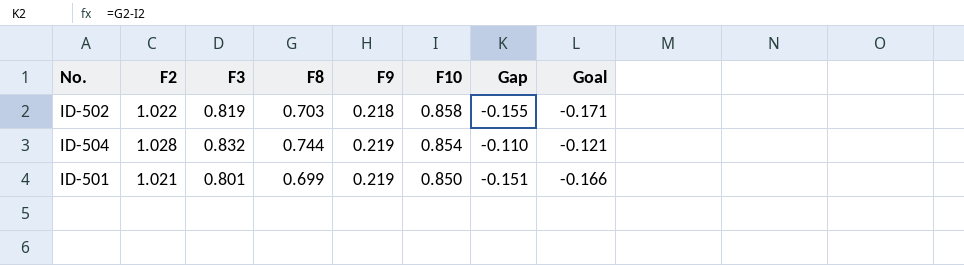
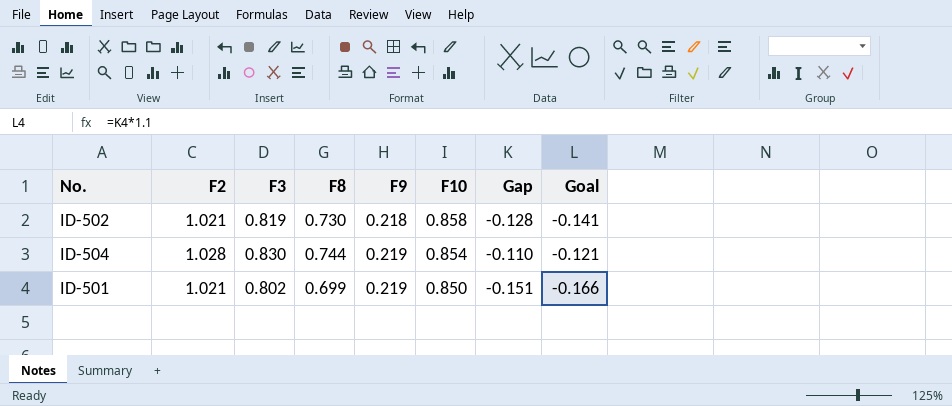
ID-502 | F2: 1.022 -> 1.021
ID-502 | F8: 0.703 -> 0.730
ID-502 | Gap: -0.155 -> -0.128
ID-502 | Goal: -0.171 -> -0.141
ID-504 | F3: 0.832 -> 0.830
ID-501 | F3: 0.801 -> 0.802

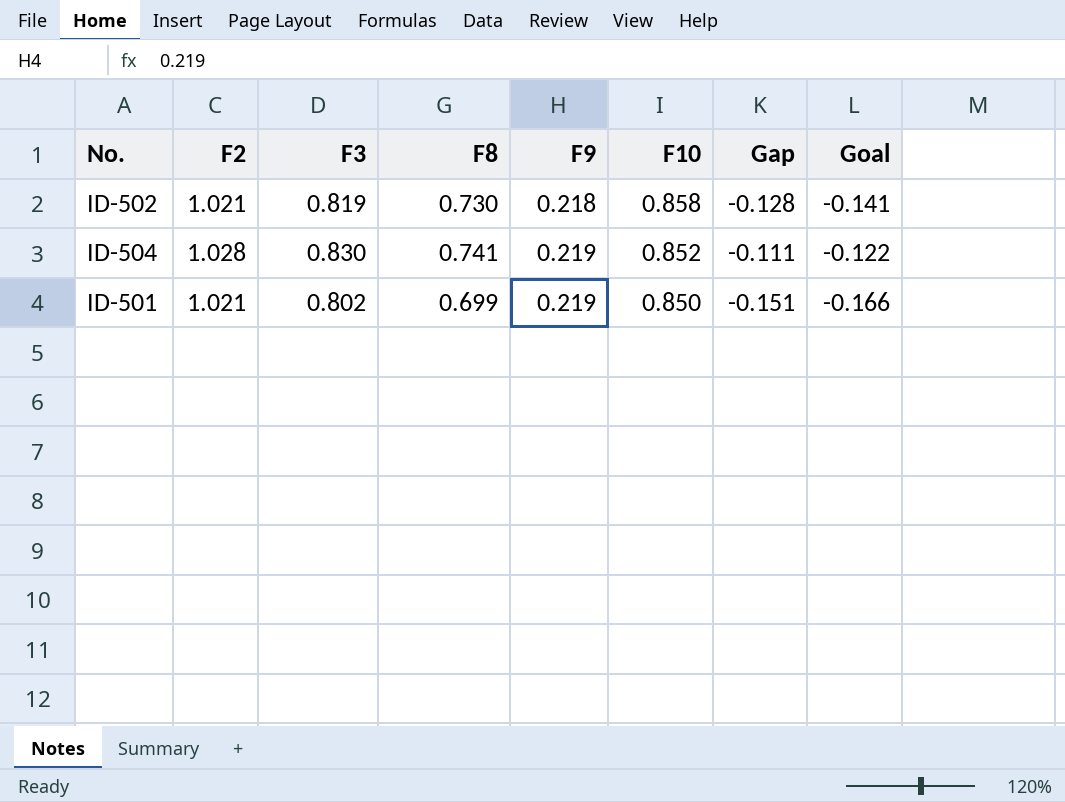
ID-504 | F8: 0.744 -> 0.741
ID-504 | F10: 0.854 -> 0.852
ID-504 | Gap: -0.110 -> -0.111
ID-504 | Goal: -0.121 -> -0.122

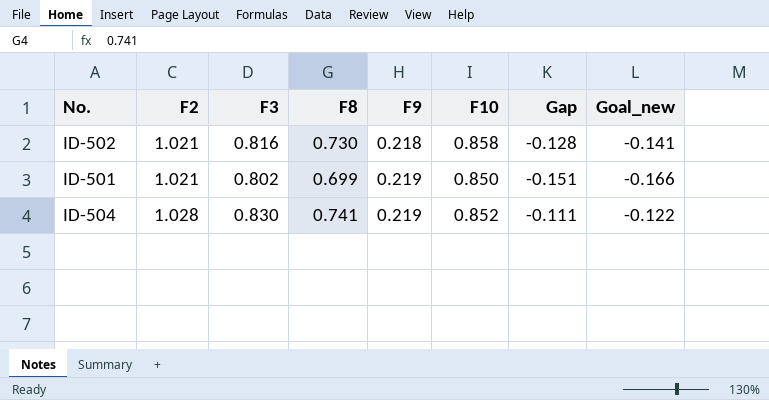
row order: F9 ascending -> F2 ascending
column name: Goal -> Goal_new
ID-502 | F3: 0.819 -> 0.816

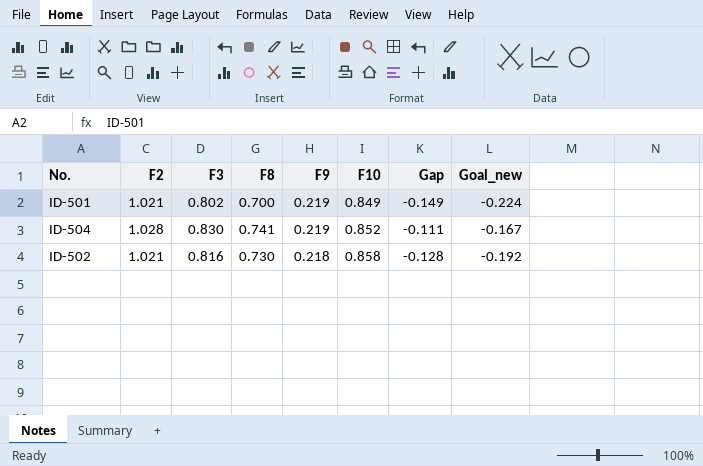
row order: F2 ascending -> F9 descending
column Goal_new | formula: [Gap] * 1.1 -> [Gap] * 1.5
ID-501 | F8: 0.699 -> 0.700
ID-501 | F10: 0.850 -> 0.849
ID-501 | Gap: -0.151 -> -0.149

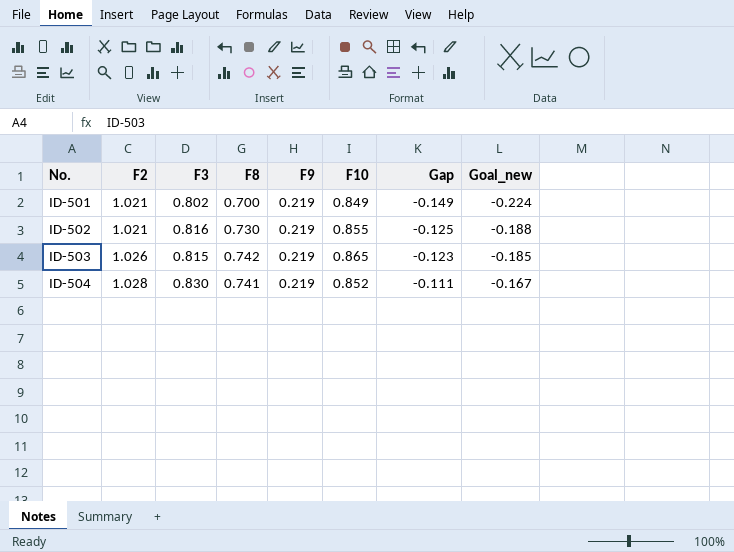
row order: F9 descending -> No. ascending
ID-502 | F9: 0.218 -> 0.219
ID-502 | F10: 0.858 -> 0.855
ID-502 | Gap: -0.128 -> -0.125
ID-502 | Goal_new: -0.192 -> -0.188
row ID-503: none -> 1.026 | 0.815 | 0.742 | 0.219 | 0.865 | -0.123 | -0.185

